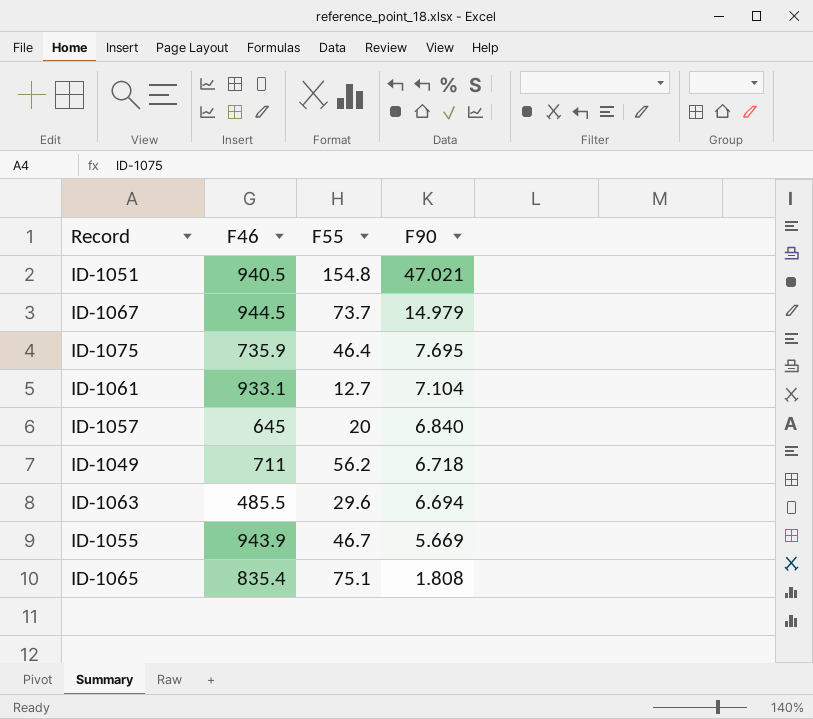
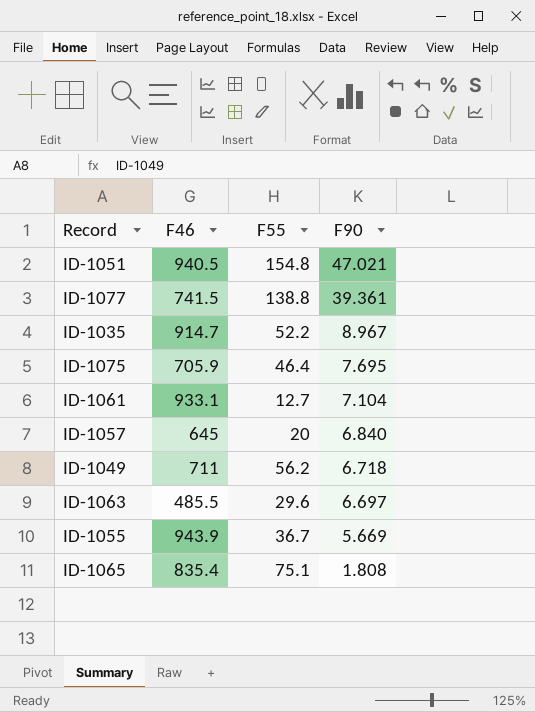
row ID-1067: 944.5 | 73.7 | 14.979 -> none
row ID-1077: none -> 741.5 | 138.8 | 39.361
row ID-1035: none -> 914.7 | 52.2 | 8.967
ID-1075 | F46: 735.9 -> 705.9
ID-1063 | F90: 6.694 -> 6.697
ID-1055 | F55: 46.7 -> 36.7

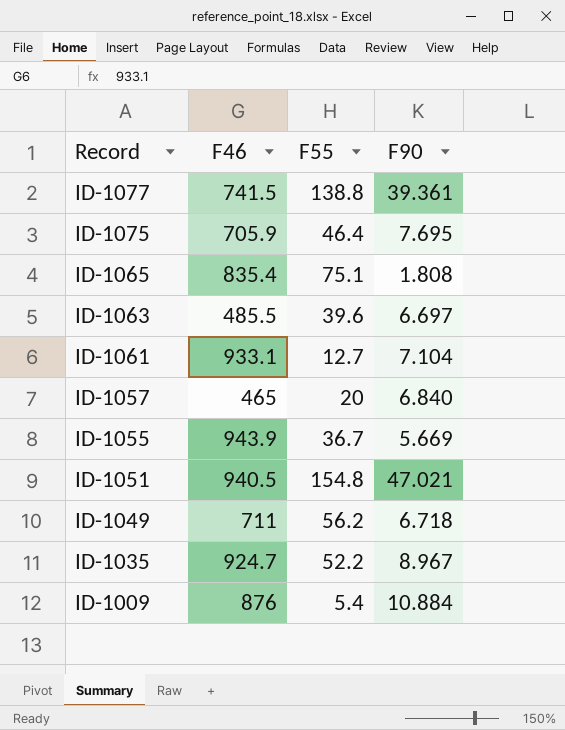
row order: F90 descending -> Record descending
ID-1063 | F55: 29.6 -> 39.6
ID-1057 | F46: 645 -> 465
ID-1035 | F46: 914.7 -> 924.7
row ID-1009: none -> 876 | 5.4 | 10.884

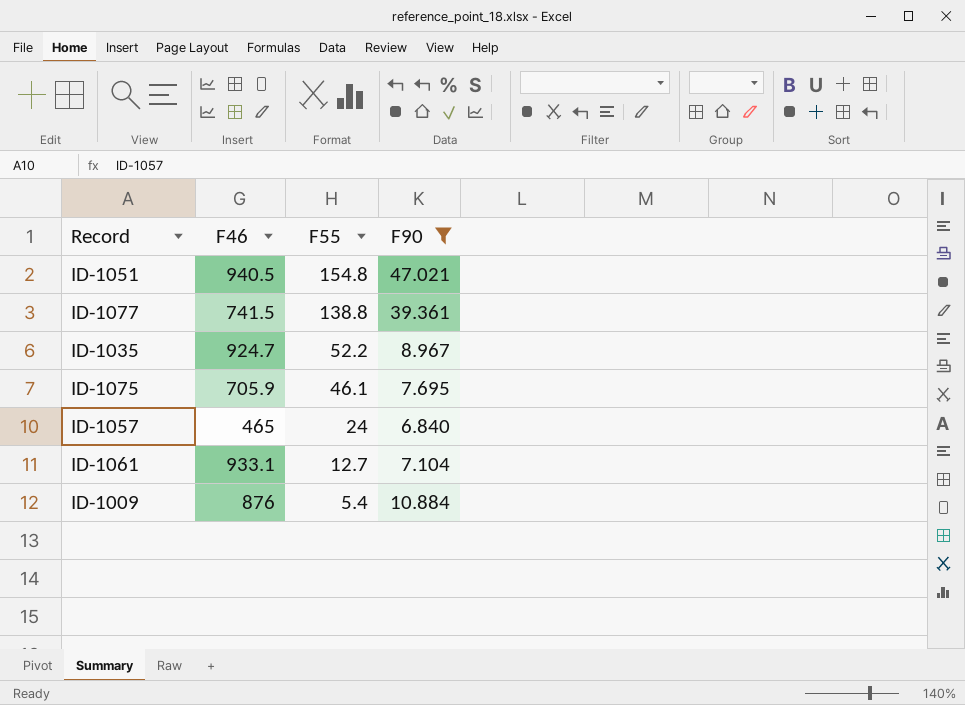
filter: none -> F90 >= 6.840
row order: Record descending -> F55 descending
ID-1075 | F55: 46.4 -> 46.1
ID-1057 | F55: 20 -> 24

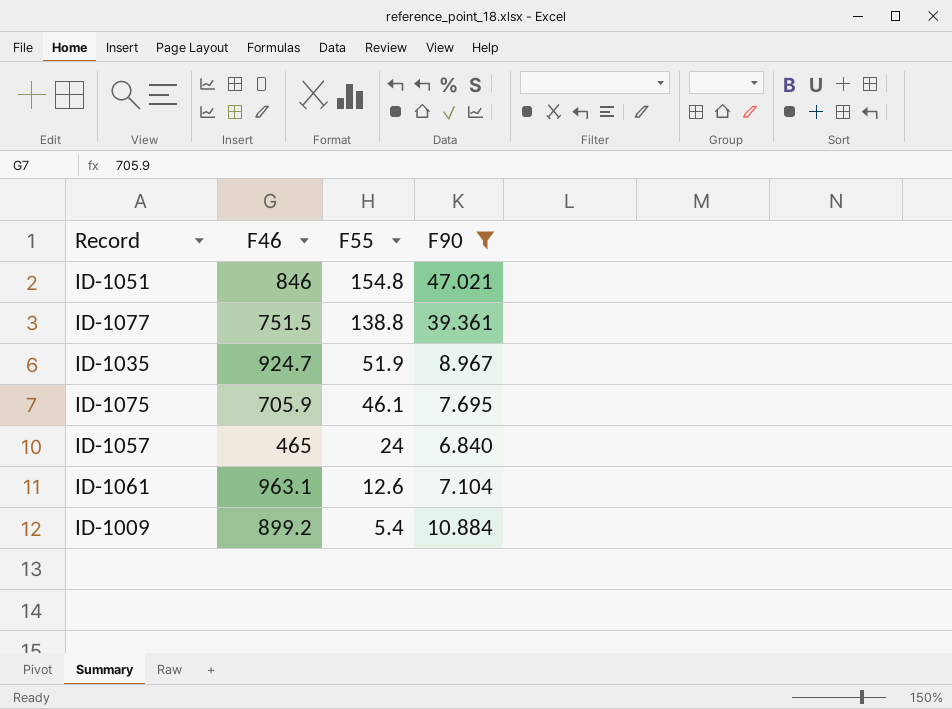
ID-1051 | F46: 940.5 -> 846
ID-1077 | F46: 741.5 -> 751.5
ID-1035 | F55: 52.2 -> 51.9
ID-1061 | F46: 933.1 -> 963.1
ID-1061 | F55: 12.7 -> 12.6
ID-1009 | F46: 876 -> 899.2

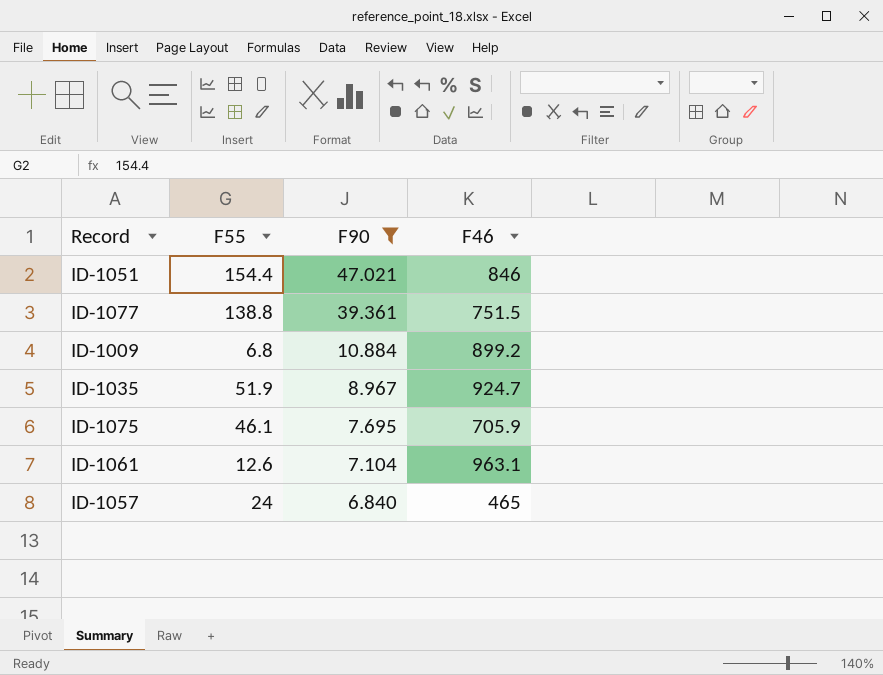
row order: F55 descending -> F90 descending
column F46 | position: 2 -> 4
ID-1051 | F55: 154.8 -> 154.4
ID-1009 | F55: 5.4 -> 6.8

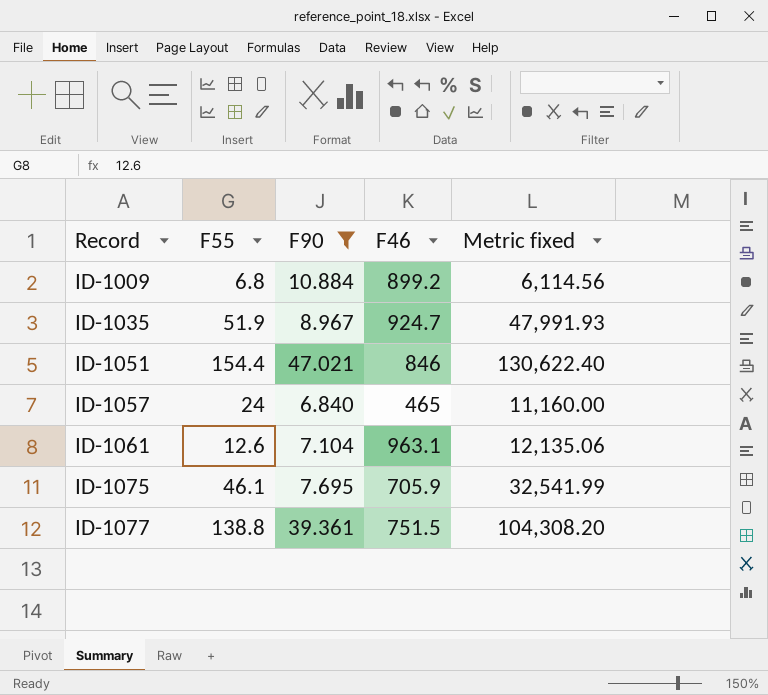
row order: F90 descending -> Record ascending
column Metric fixed | formula: none -> [F55] * [F46]

